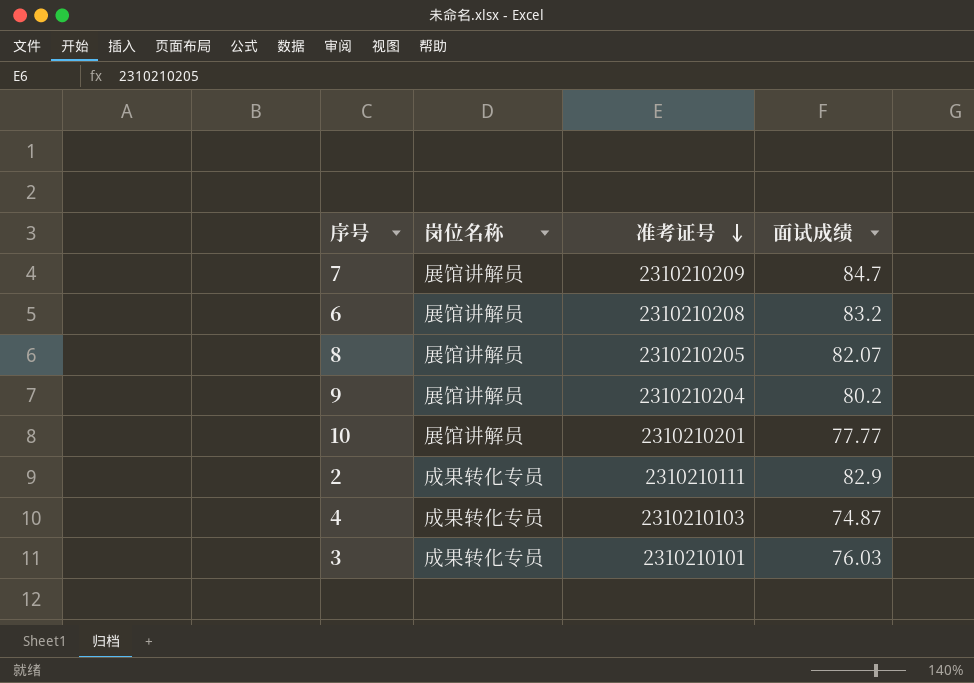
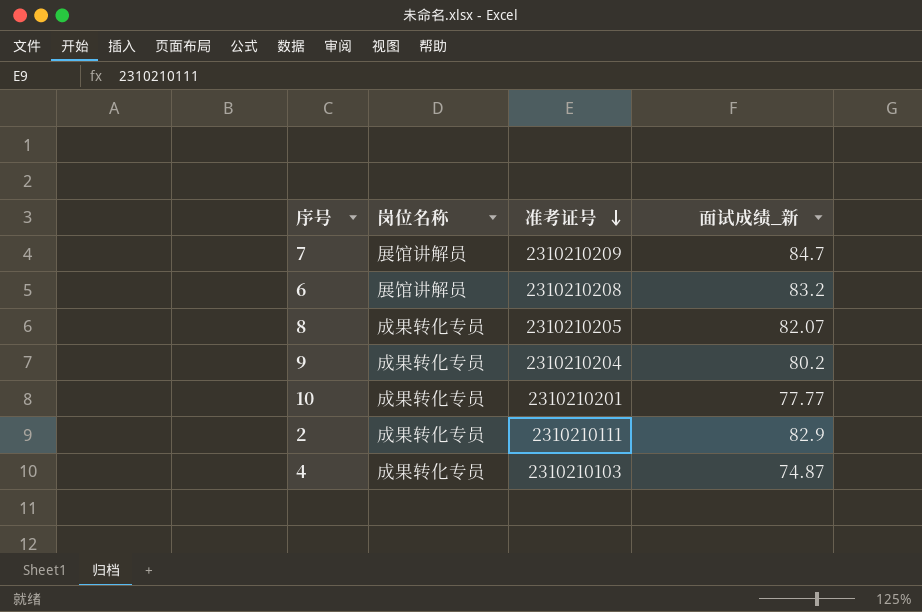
column name: 面试成绩 -> 面试成绩_新
row 3: 成果转化专员 | 2310210101 | 76.03 -> none
8 | 岗位名称: 展馆讲解员 -> 成果转化专员
9 | 岗位名称: 展馆讲解员 -> 成果转化专员
10 | 岗位名称: 展馆讲解员 -> 成果转化专员

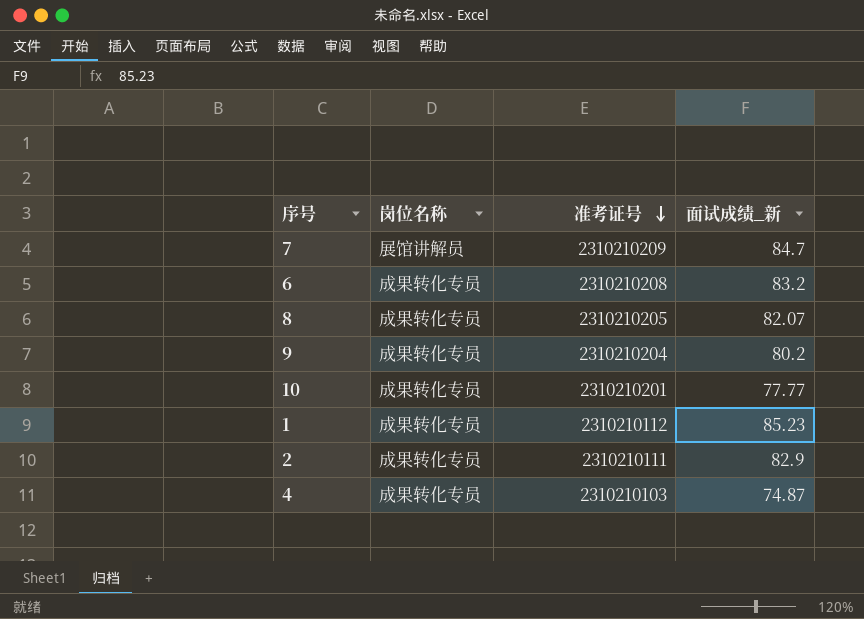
6 | 岗位名称: 展馆讲解员 -> 成果转化专员
row 1: none -> 成果转化专员 | 2310210112 | 85.23

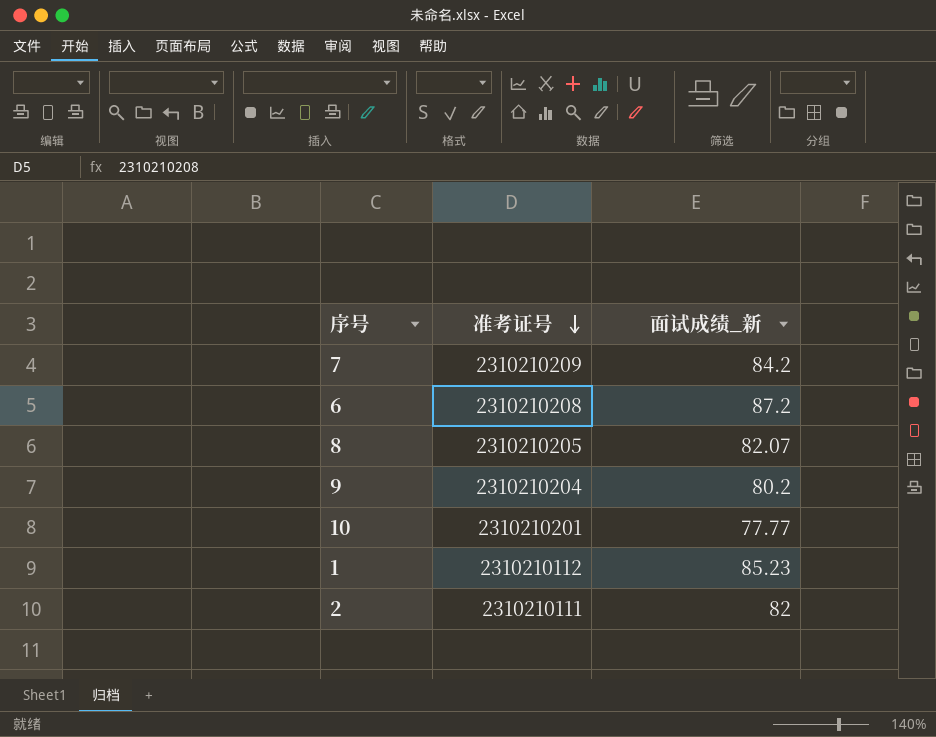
column 岗位名称 | position: 2 -> none
row 4: 成果转化专员 | 2310210103 | 74.87 -> none
7 | 面试成绩_新: 84.7 -> 84.2
6 | 面试成绩_新: 83.2 -> 87.2
2 | 面试成绩_新: 82.9 -> 82

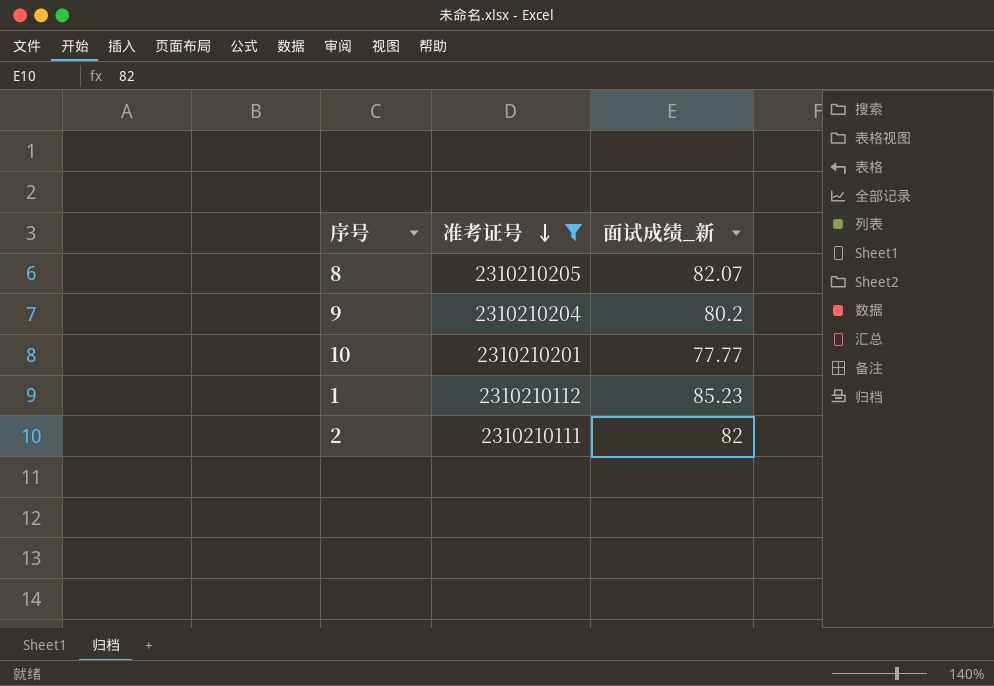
filter: none -> 准考证号 <= 2310210205

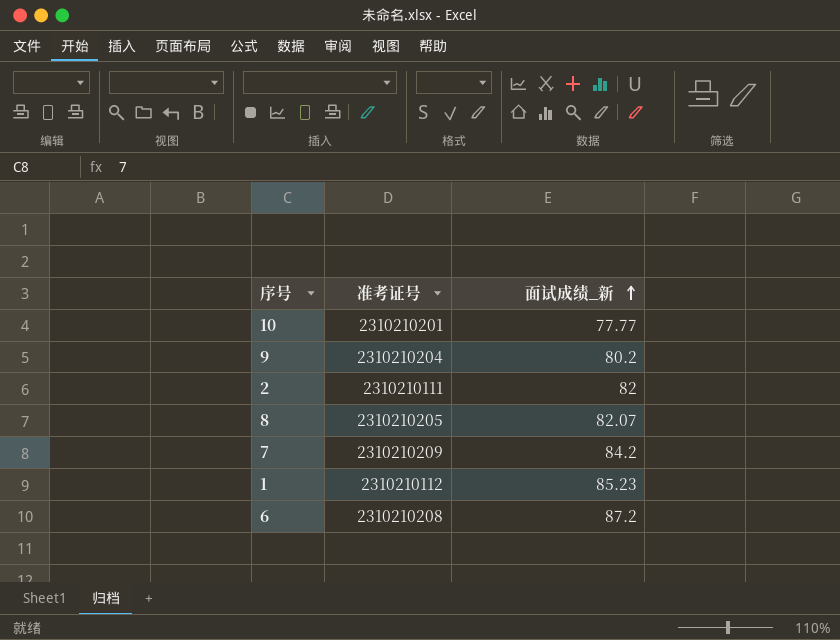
filter: 准考证号 <= 2310210205 -> none
row order: 准考证号 descending -> 面试成绩_新 ascending

